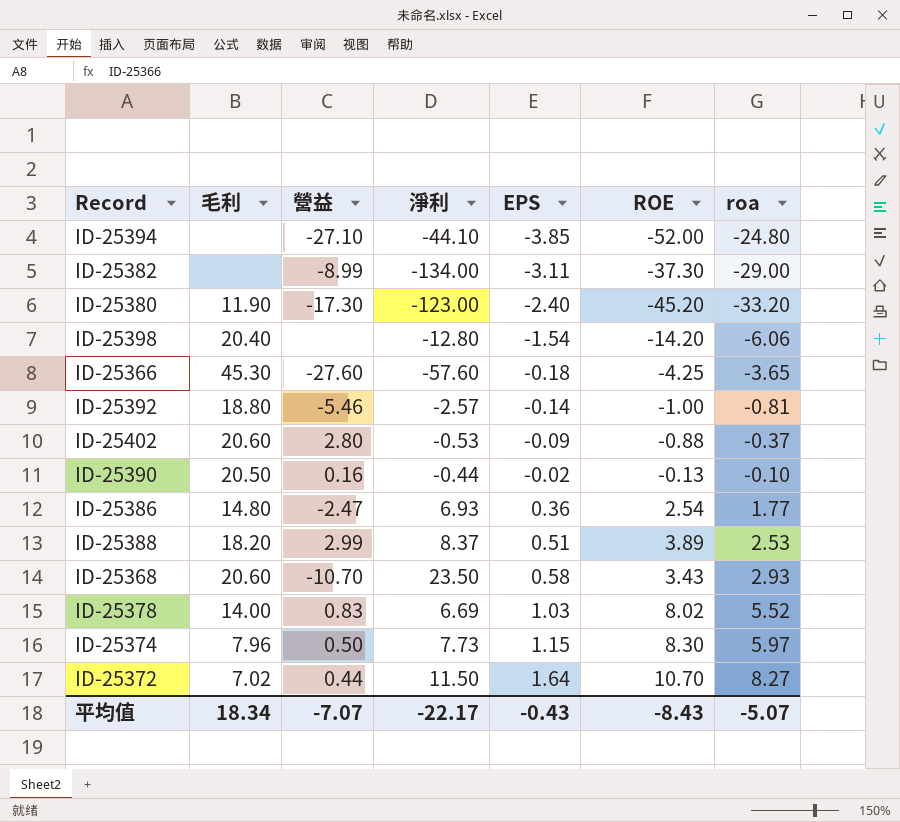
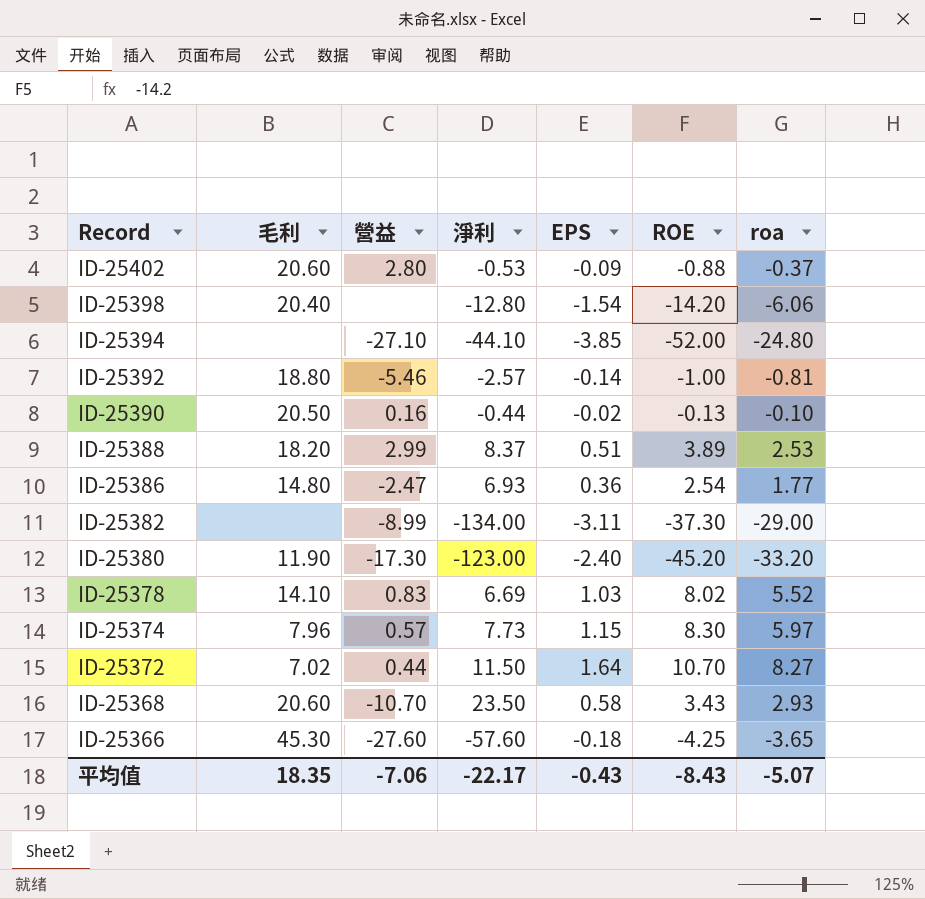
row order: EPS ascending -> Record descending
ID-25378 | 毛利: 14.00 -> 14.10
ID-25374 | 營益: 0.50 -> 0.57
平均值 | 毛利: 18.34 -> 18.35
平均值 | 營益: -7.07 -> -7.06

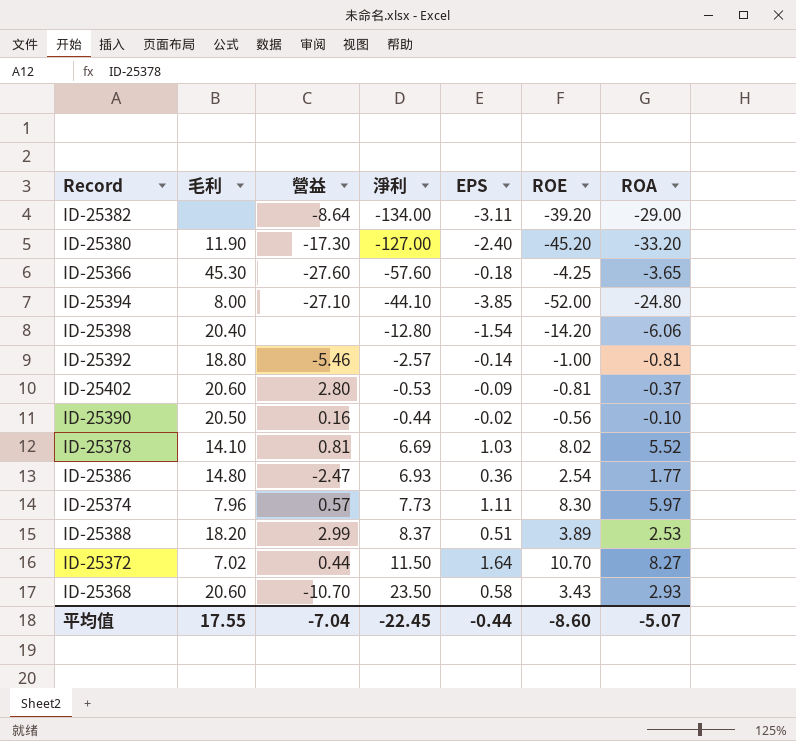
row order: Record descending -> 淨利 ascending
column name: roa -> ROA
ID-25382 | 營益: -8.99 -> -8.64
ID-25382 | ROE: -37.30 -> -39.20
ID-25380 | 淨利: -123.00 -> -127.00
ID-25394 | 毛利: none -> 8.00
ID-25402 | ROE: -0.88 -> -0.81
ID-25390 | ROE: -0.13 -> -0.56
ID-25378 | 營益: 0.83 -> 0.81
ID-25374 | EPS: 1.15 -> 1.11
平均值 | 毛利: 18.35 -> 17.55
平均值 | 營益: -7.06 -> -7.04
平均值 | 淨利: -22.17 -> -22.45
平均值 | EPS: -0.43 -> -0.44
平均值 | ROE: -8.43 -> -8.60

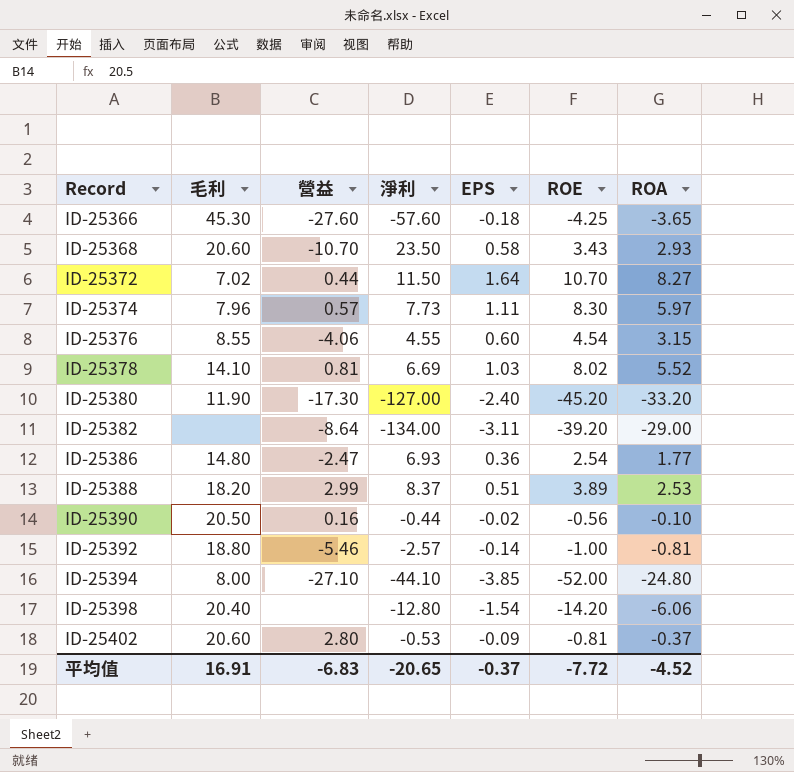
row order: 淨利 ascending -> Record ascending
row ID-25376: none -> 8.55 | -4.06 | 4.55 | 0.60 | 4.54 | 3.15
平均值 | 毛利: 17.55 -> 16.91
平均值 | 營益: -7.04 -> -6.83
平均值 | 淨利: -22.45 -> -20.65
平均值 | EPS: -0.44 -> -0.37
平均值 | ROE: -8.60 -> -7.72
平均值 | ROA: -5.07 -> -4.52

